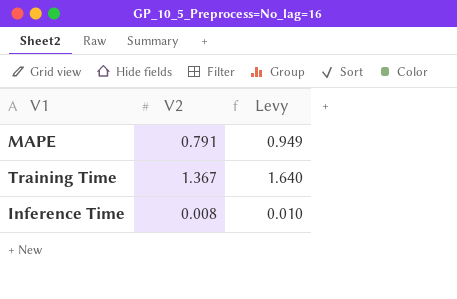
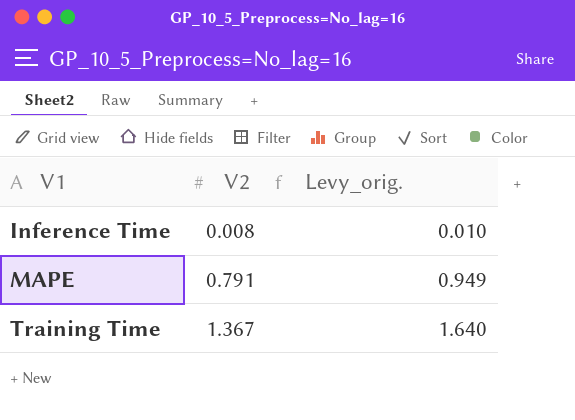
row order: none -> V1 ascending
column name: Levy -> Levy_orig.

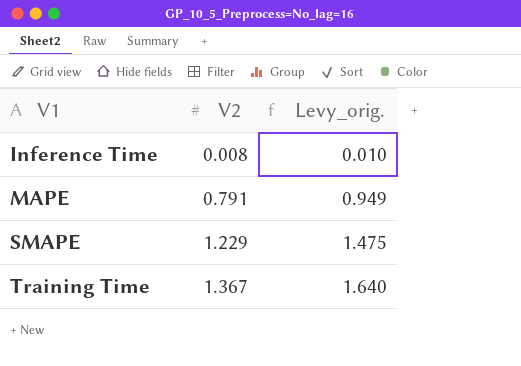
row SMAPE: none -> 1.229 | 1.475

